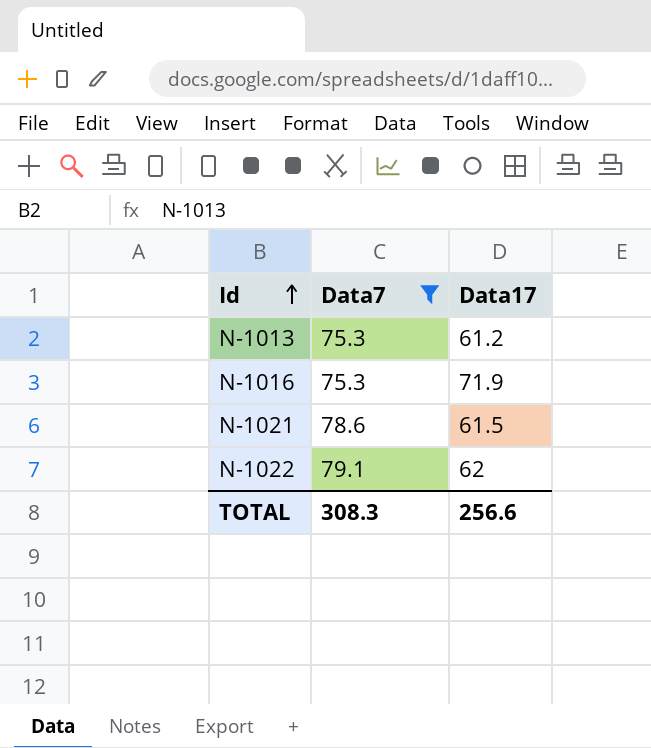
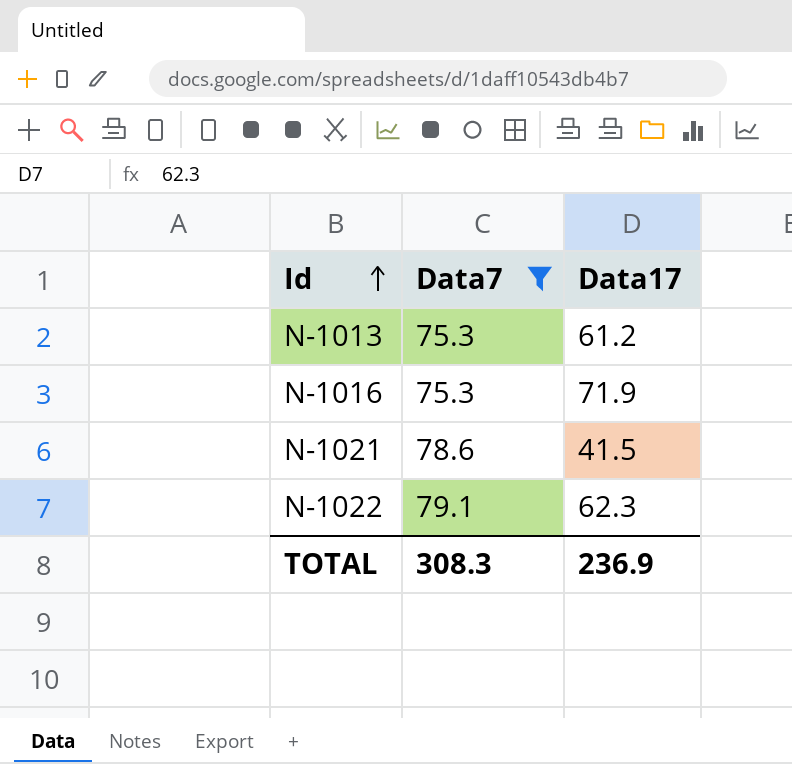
N-1021 | Data17: 61.5 -> 41.5
N-1022 | Data17: 62 -> 62.3
TOTAL | Data17: 256.6 -> 236.9

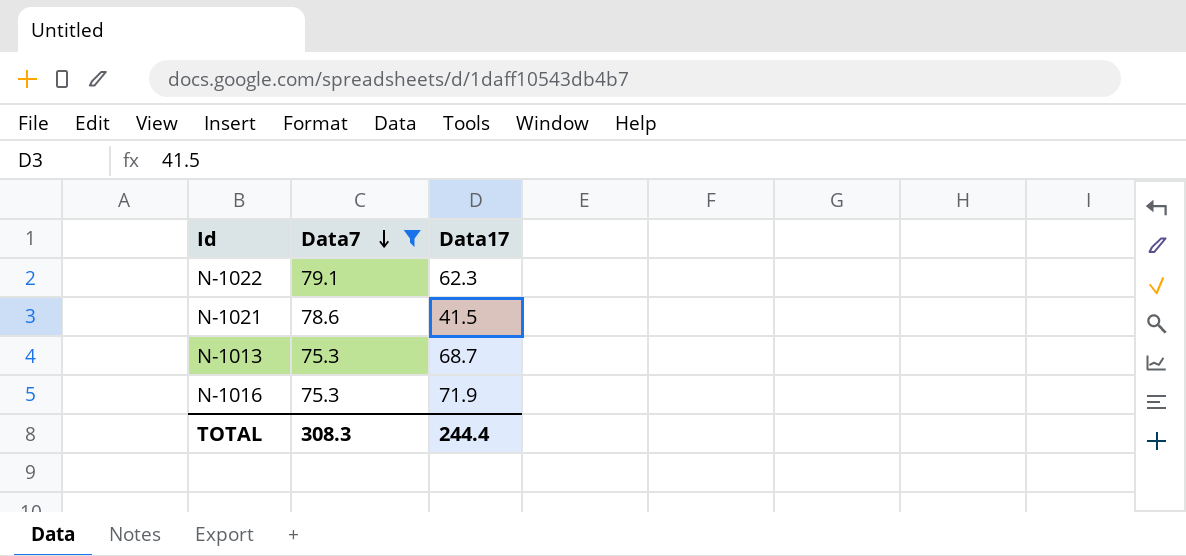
row order: Id ascending -> Data7 descending
N-1013 | Data17: 61.2 -> 68.7
TOTAL | Data17: 236.9 -> 244.4

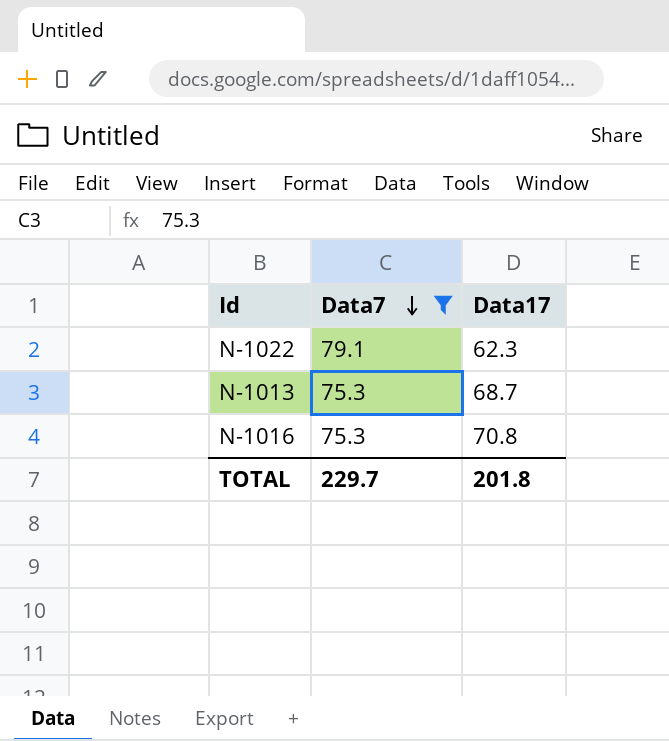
row N-1021: 78.6 | 41.5 -> none
N-1016 | Data17: 71.9 -> 70.8
TOTAL | Data7: 308.3 -> 229.7
TOTAL | Data17: 244.4 -> 201.8

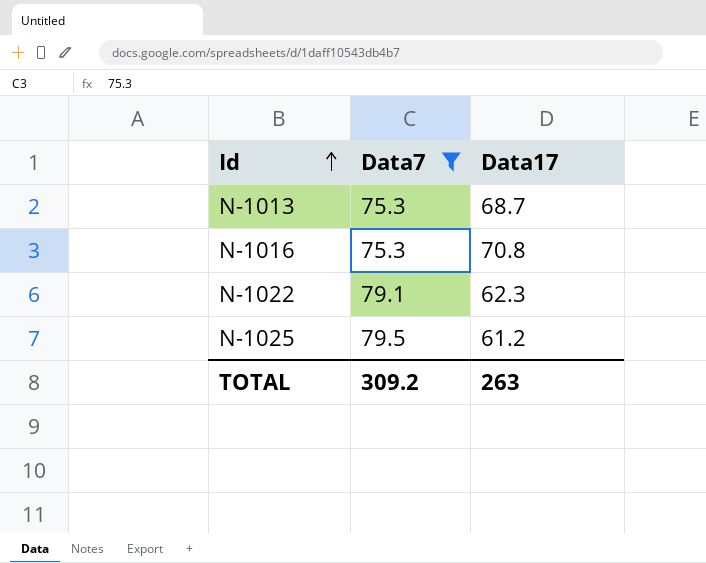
row order: Data7 descending -> Id ascending
row N-1025: none -> 79.5 | 61.2
TOTAL | Data7: 229.7 -> 309.2
TOTAL | Data17: 201.8 -> 263

